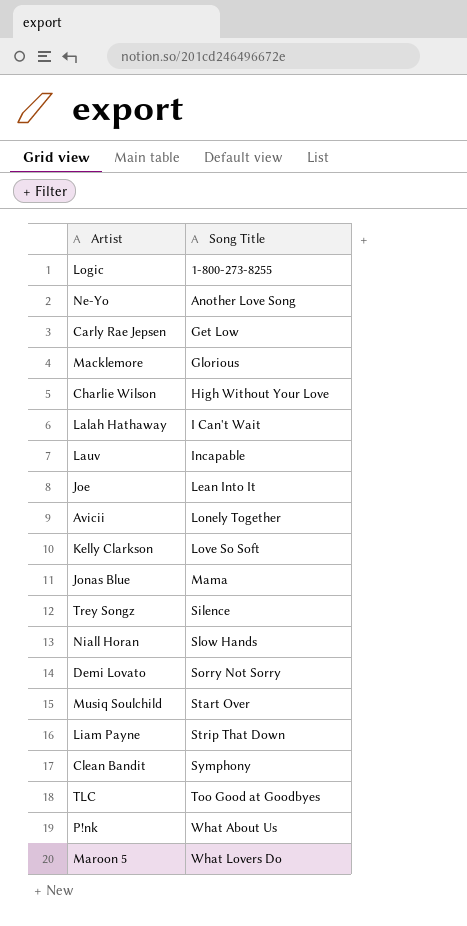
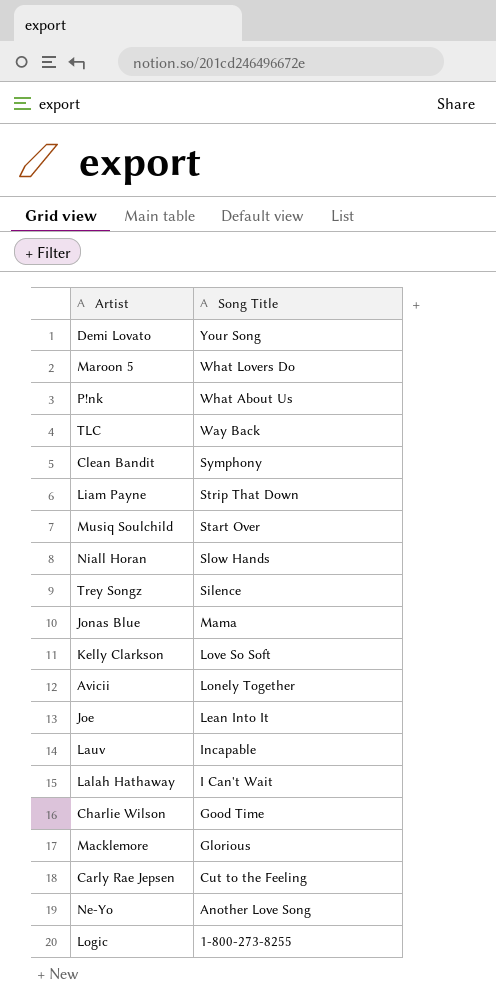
row order: Song Title ascending -> Song Title descending
Demi Lovato | Song Title: Sorry Not Sorry -> Your Song
TLC | Song Title: Too Good at Goodbyes -> Way Back
Charlie Wilson | Song Title: High Without Your Love -> Good Time
Carly Rae Jepsen | Song Title: Get Low -> Cut to the Feeling

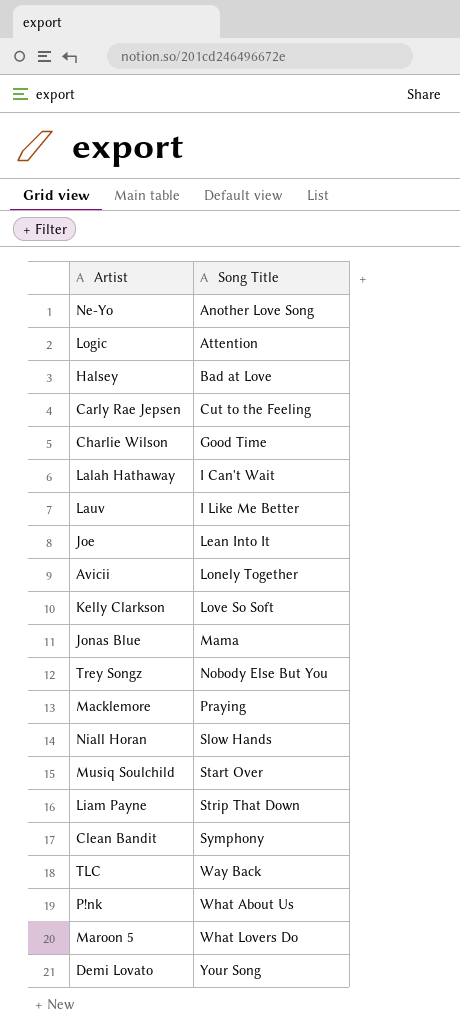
row order: Song Title descending -> Song Title ascending
Logic | Song Title: 1-800-273-8255 -> Attention
row Halsey: none -> Bad at Love
Lauv | Song Title: Incapable -> I Like Me Better
Trey Songz | Song Title: Silence -> Nobody Else But You
Macklemore | Song Title: Glorious -> Praying

